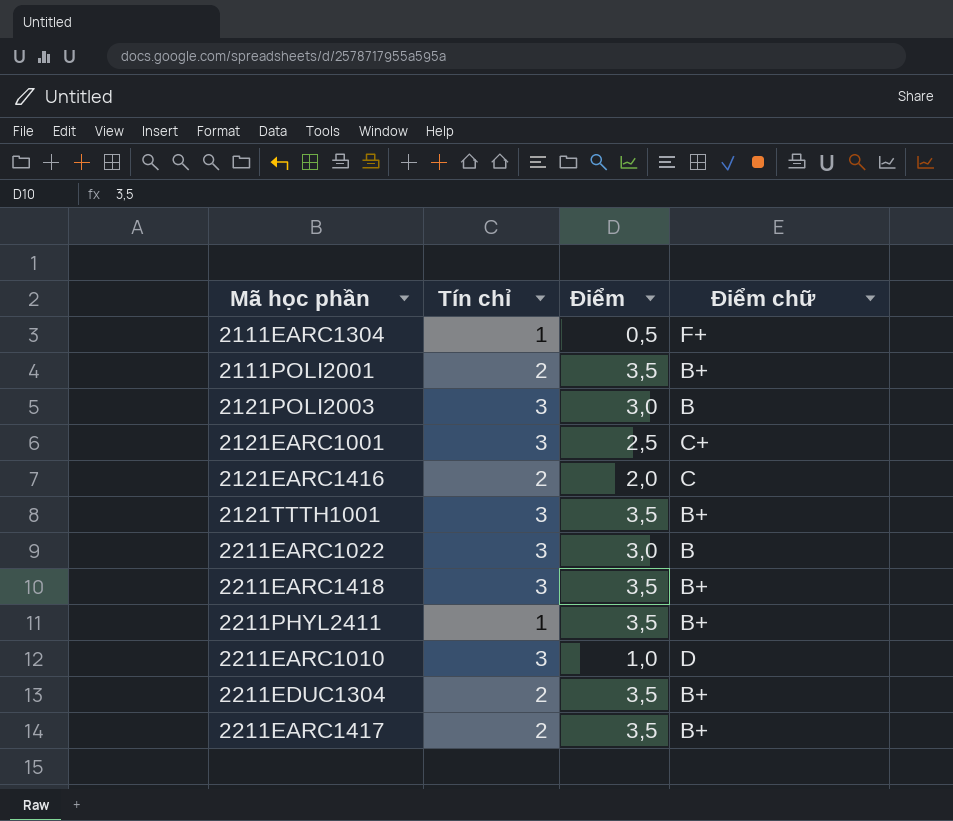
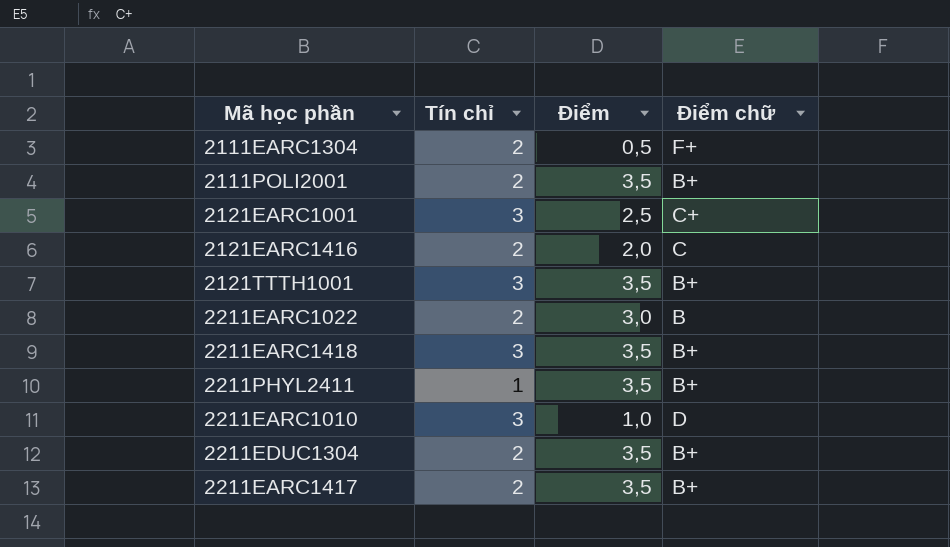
row 2121POLI2003: 3 | 3,0 | B -> none
2111EARC1304 | Tín chỉ: 1 -> 2
2211EARC1022 | Tín chỉ: 3 -> 2

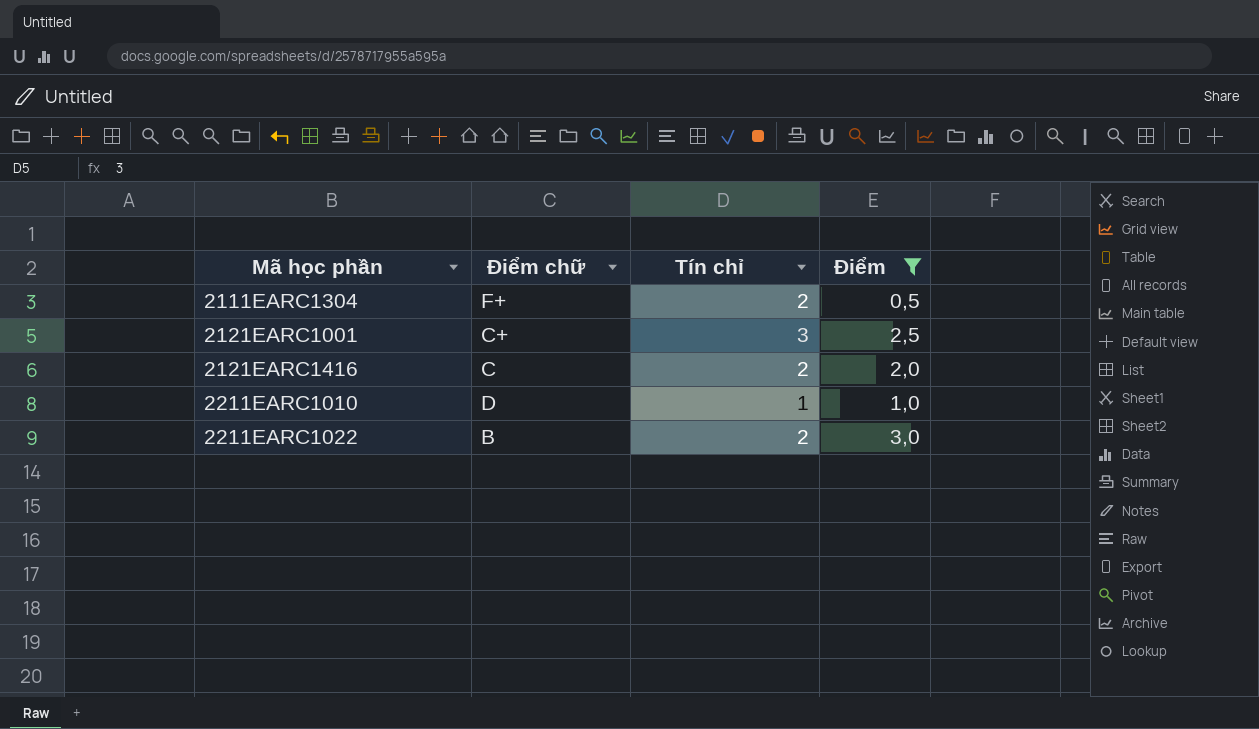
filter: none -> Điểm != 3,5
row order: none -> Mã học phần ascending
column Điểm chữ | position: 4 -> 2
2211EARC1010 | Tín chỉ: 3 -> 1

